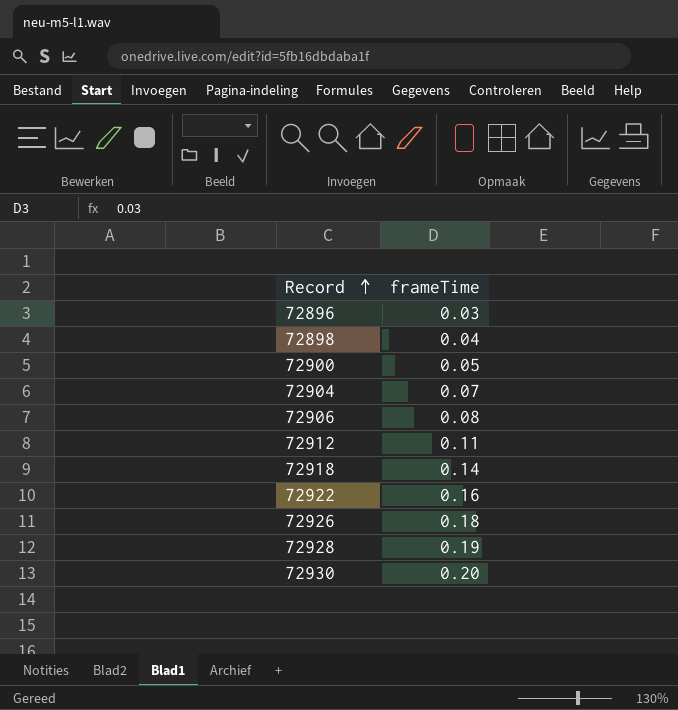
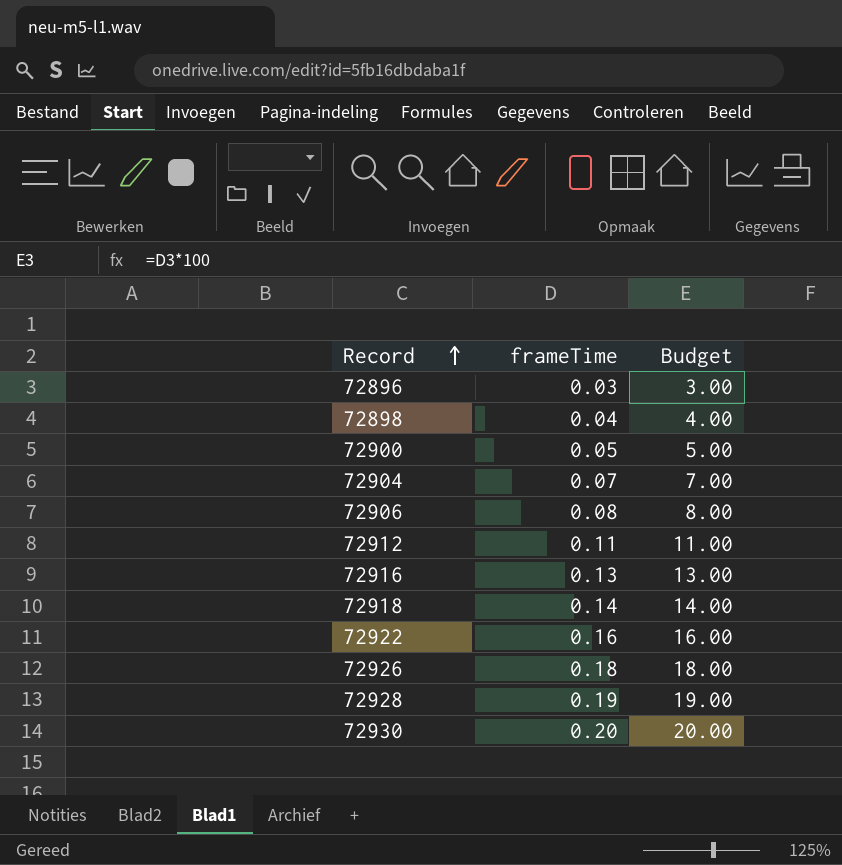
column Budget | formula: none -> [frameTime] * 100
row 72916: none -> 0.13 | 13.00

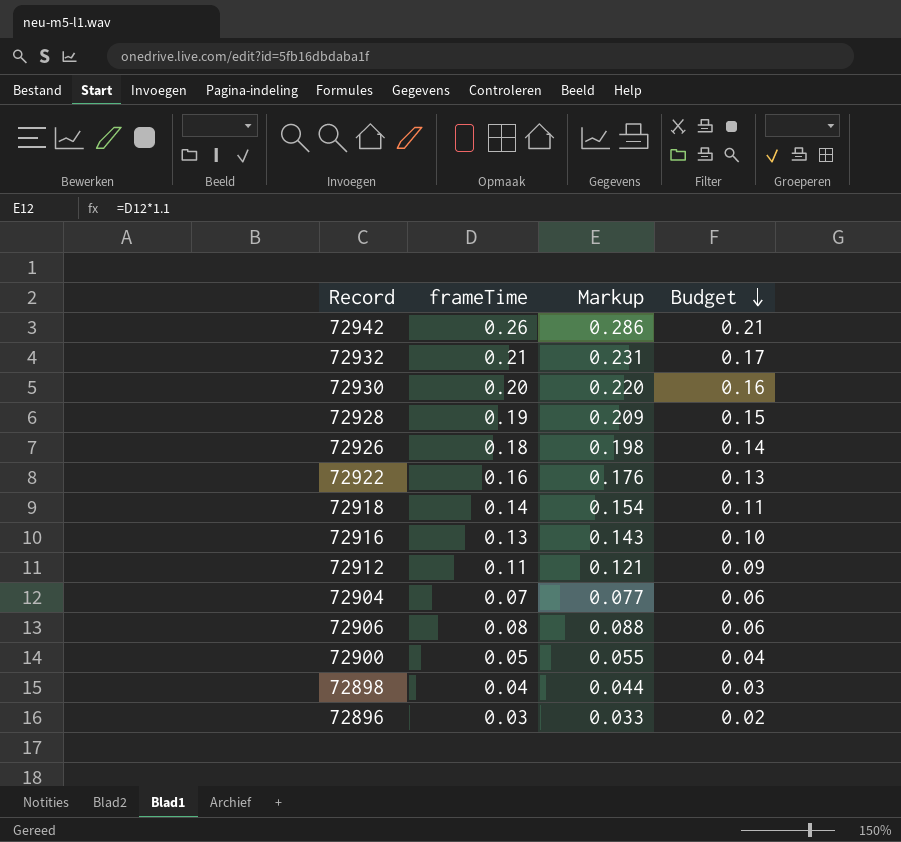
row order: Record ascending -> Budget descending
column Markup | formula: none -> [frameTime] * 1.1
column Budget | formula: [frameTime] * 100 -> [frameTime] * 0.8
row 72942: none -> 0.26 | 0.286 | 0.21
row 72932: none -> 0.21 | 0.231 | 0.17

